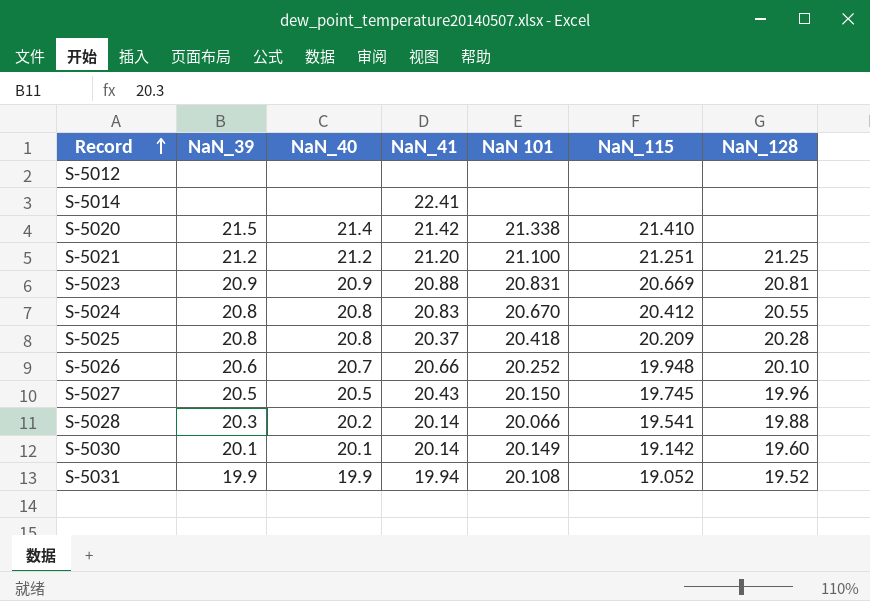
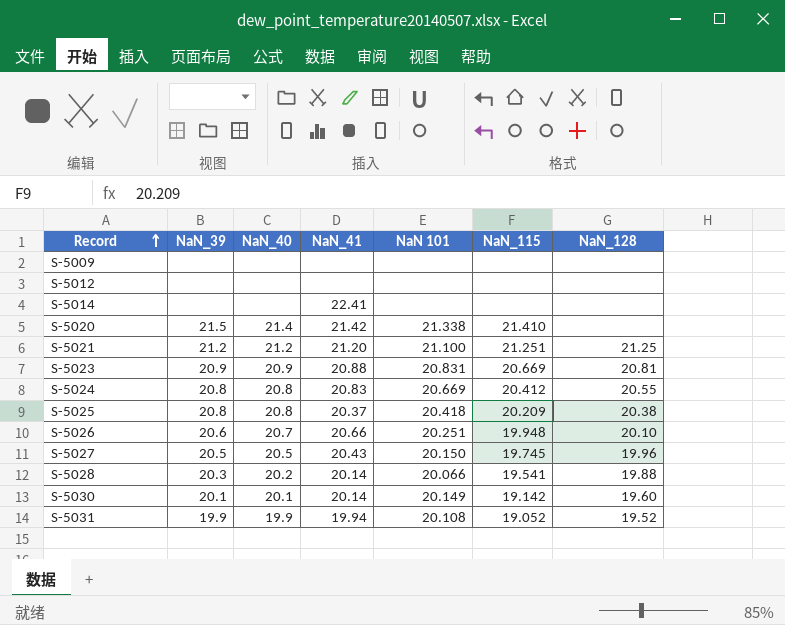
row S-5009: none -> none | none | none | none | none | none
S-5024 | NaN 101: 20.670 -> 20.669
S-5025 | NaN_128: 20.28 -> 20.38
S-5026 | NaN 101: 20.252 -> 20.251

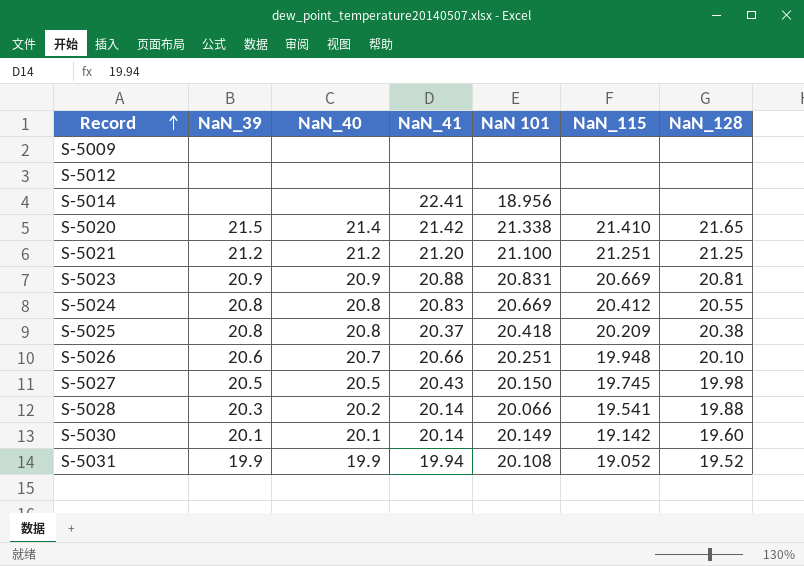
S-5014 | NaN 101: none -> 18.956
S-5020 | NaN_128: none -> 21.65
S-5027 | NaN_128: 19.96 -> 19.98

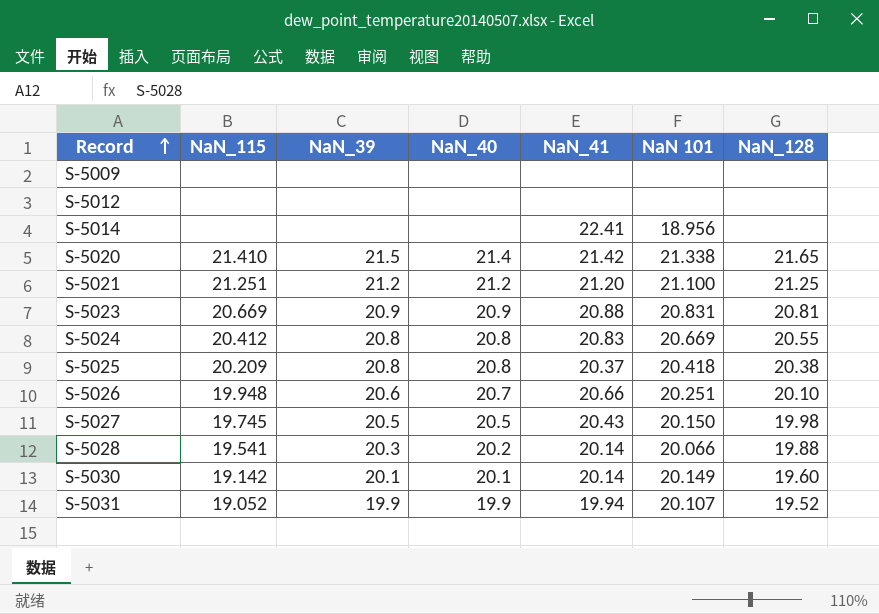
column NaN_115 | position: 6 -> 2
S-5031 | NaN 101: 20.108 -> 20.107

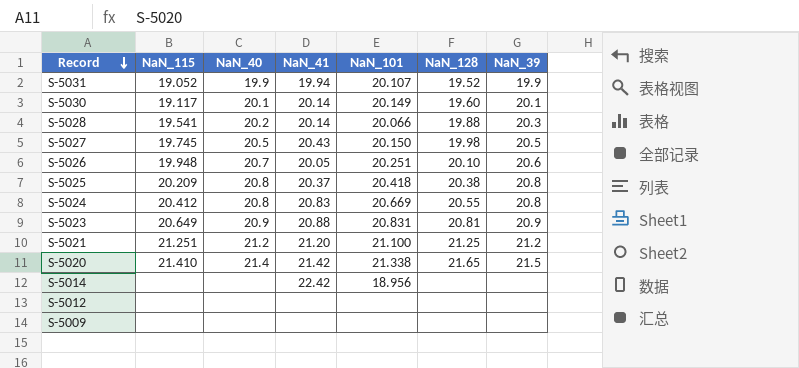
row order: Record ascending -> Record descending
column name: NaN 101 -> NaN_101
column NaN_39 | position: 3 -> 7
S-5030 | NaN_115: 19.142 -> 19.117
S-5026 | NaN_41: 20.66 -> 20.05
S-5023 | NaN_115: 20.669 -> 20.649
S-5014 | NaN_41: 22.41 -> 22.42

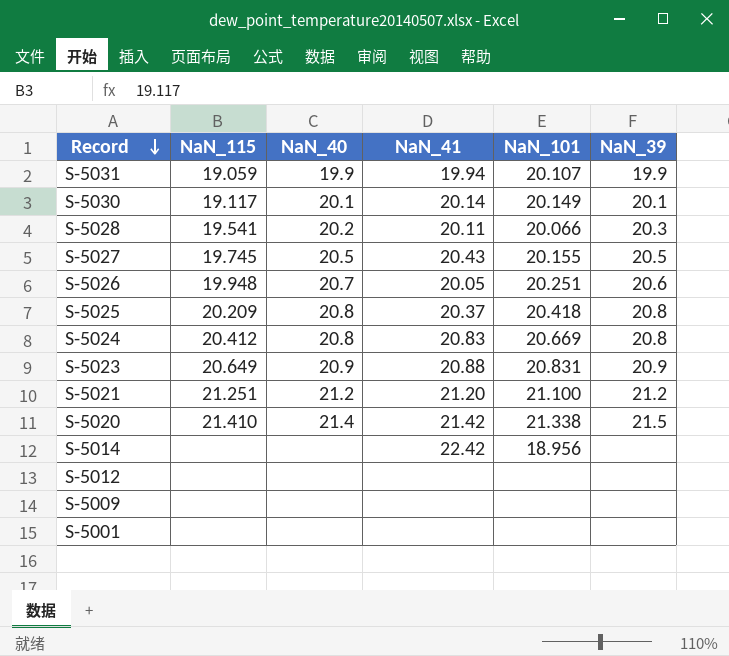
column NaN_128 | position: 6 -> none
S-5031 | NaN_115: 19.052 -> 19.059
S-5028 | NaN_41: 20.14 -> 20.11
S-5027 | NaN_101: 20.150 -> 20.155
row S-5001: none -> none | none | none | none | none

